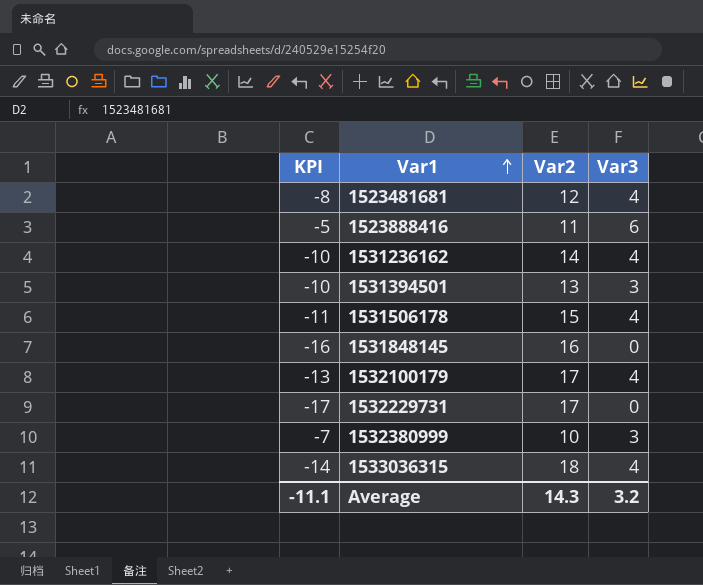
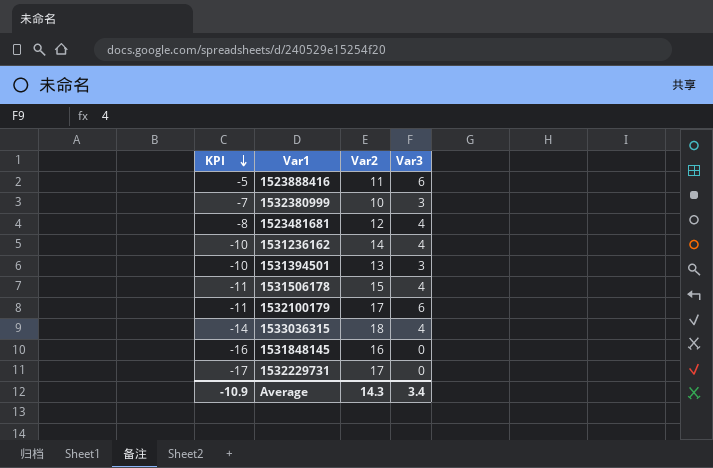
row order: Var1 ascending -> KPI descending
1532100179 | KPI: -13 -> -11
1532100179 | Var3: 4 -> 6
Average | KPI: -11.1 -> -10.9
Average | Var3: 3.2 -> 3.4

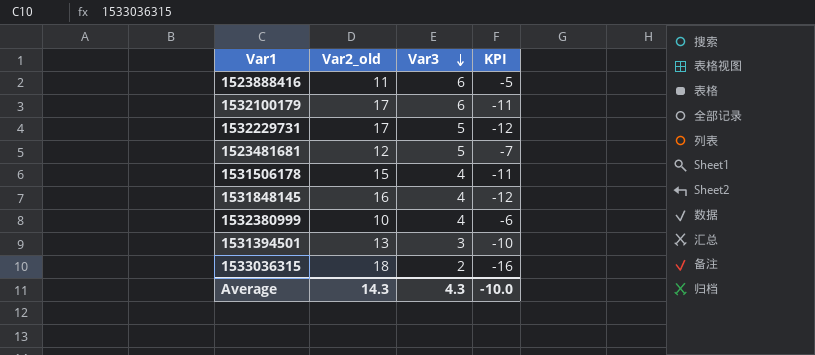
row order: KPI descending -> Var3 descending
column name: Var2 -> Var2_old
column KPI | position: 1 -> 4
row 1531236162: -10 | 14 | 4 -> none
1532229731 | Var3: 0 -> 5
1532229731 | KPI: -17 -> -12
1523481681 | Var3: 4 -> 5
1523481681 | KPI: -8 -> -7
1531848145 | Var3: 0 -> 4
1531848145 | KPI: -16 -> -12
1532380999 | Var3: 3 -> 4
1532380999 | KPI: -7 -> -6
1533036315 | Var3: 4 -> 2
1533036315 | KPI: -14 -> -16
Average | Var3: 3.4 -> 4.3
Average | KPI: -10.9 -> -10.0

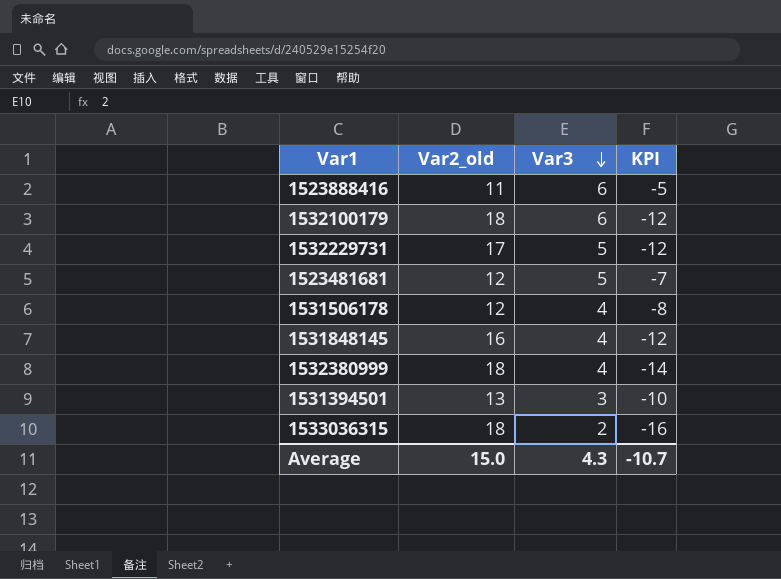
1532100179 | Var2_old: 17 -> 18
1532100179 | KPI: -11 -> -12
1531506178 | Var2_old: 15 -> 12
1531506178 | KPI: -11 -> -8
1532380999 | Var2_old: 10 -> 18
1532380999 | KPI: -6 -> -14
Average | Var2_old: 14.3 -> 15.0
Average | KPI: -10.0 -> -10.7

